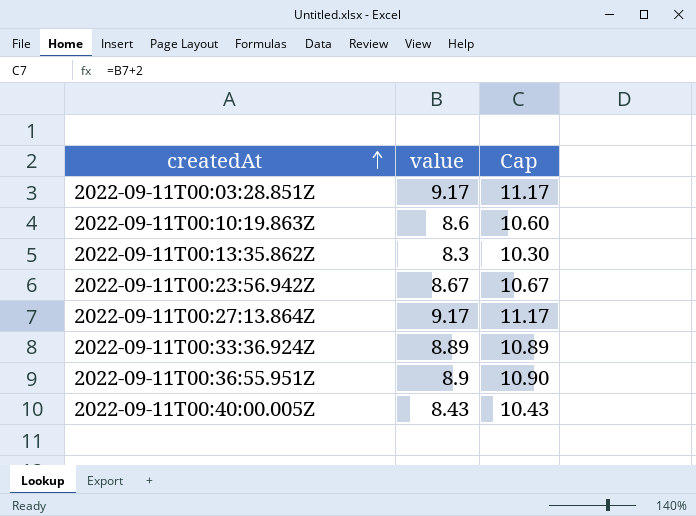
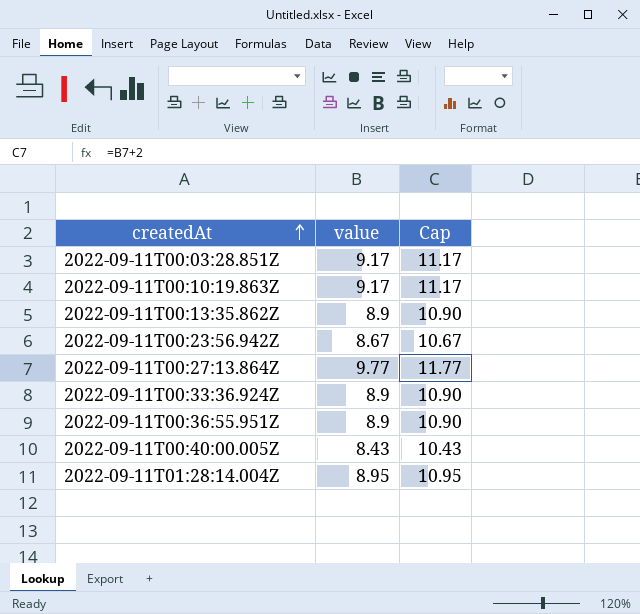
2022-09-11T00:10:19.863Z | value: 8.6 -> 9.17
2022-09-11T00:10:19.863Z | Cap: 10.60 -> 11.17
2022-09-11T00:13:35.862Z | value: 8.3 -> 8.9
2022-09-11T00:13:35.862Z | Cap: 10.30 -> 10.90
2022-09-11T00:27:13.864Z | value: 9.17 -> 9.77
2022-09-11T00:27:13.864Z | Cap: 11.17 -> 11.77
2022-09-11T00:33:36.924Z | value: 8.89 -> 8.9
2022-09-11T00:33:36.924Z | Cap: 10.89 -> 10.90
row 2022-09-11T01:28:14.004Z: none -> 8.95 | 10.95

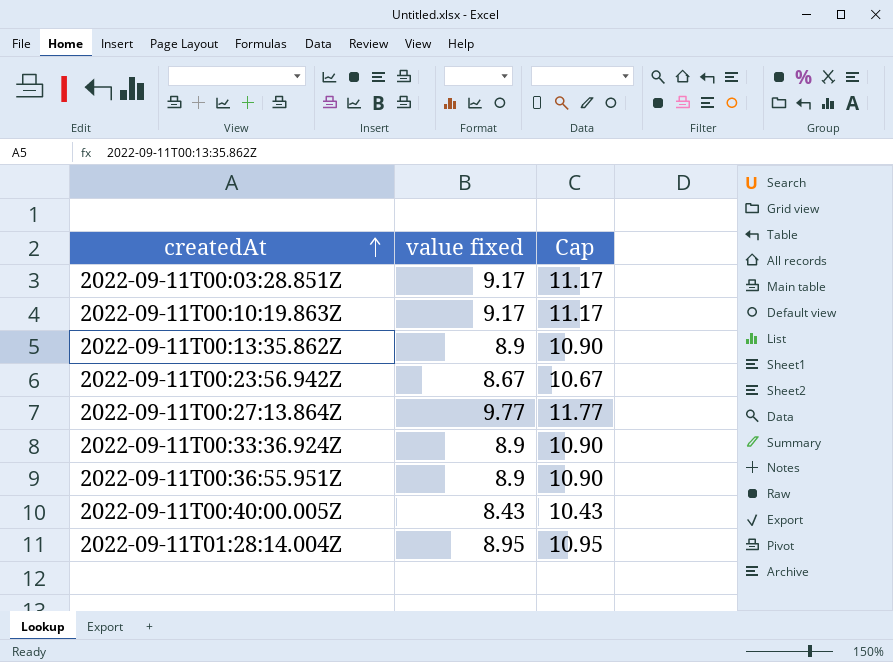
column name: value -> value fixed

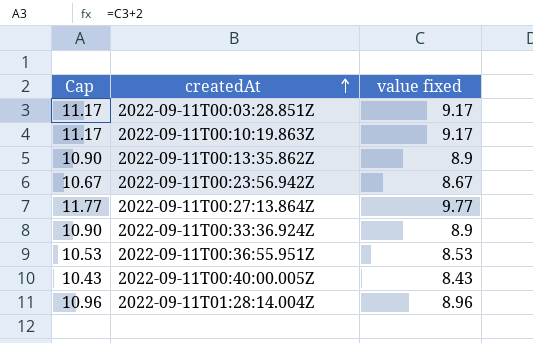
column Cap | position: 3 -> 1
2022-09-11T00:36:55.951Z | Cap: 10.90 -> 10.53
2022-09-11T00:36:55.951Z | value fixed: 8.9 -> 8.53
2022-09-11T01:28:14.004Z | Cap: 10.95 -> 10.96
2022-09-11T01:28:14.004Z | value fixed: 8.95 -> 8.96

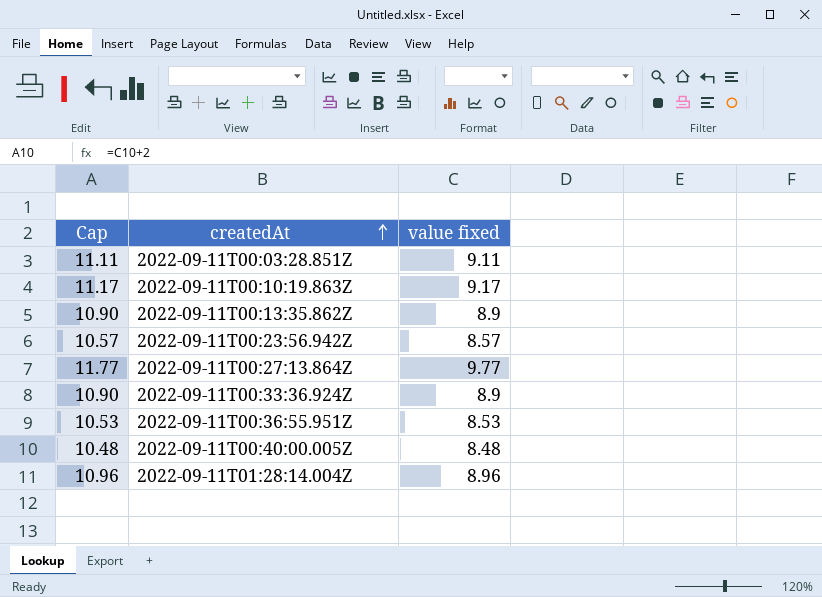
2022-09-11T00:03:28.851Z | Cap: 11.17 -> 11.11
2022-09-11T00:03:28.851Z | value fixed: 9.17 -> 9.11
2022-09-11T00:23:56.942Z | Cap: 10.67 -> 10.57
2022-09-11T00:23:56.942Z | value fixed: 8.67 -> 8.57
2022-09-11T00:40:00.005Z | Cap: 10.43 -> 10.48
2022-09-11T00:40:00.005Z | value fixed: 8.43 -> 8.48

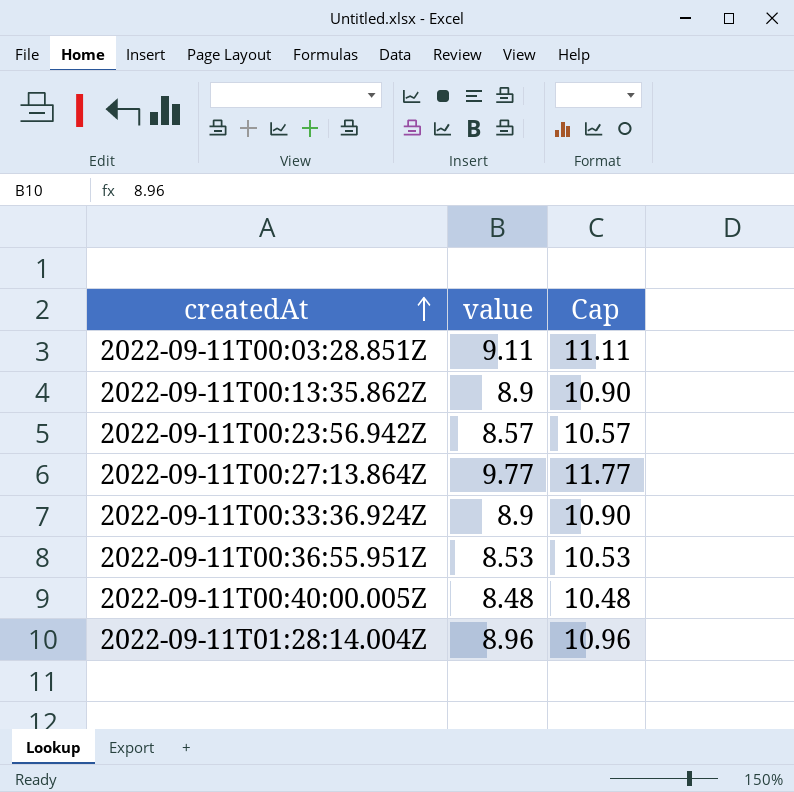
column name: value fixed -> value
column Cap | position: 1 -> 3
row 2022-09-11T00:10:19.863Z: 11.17 | 9.17 -> none

